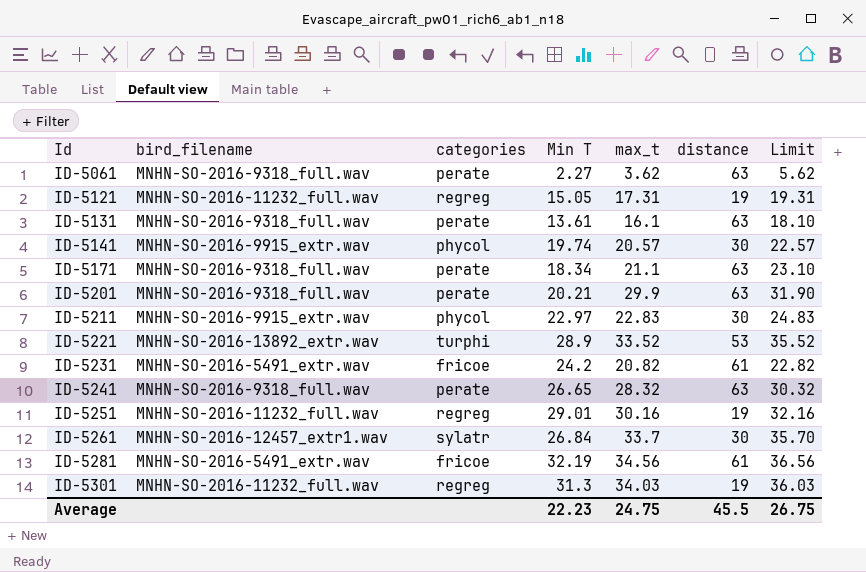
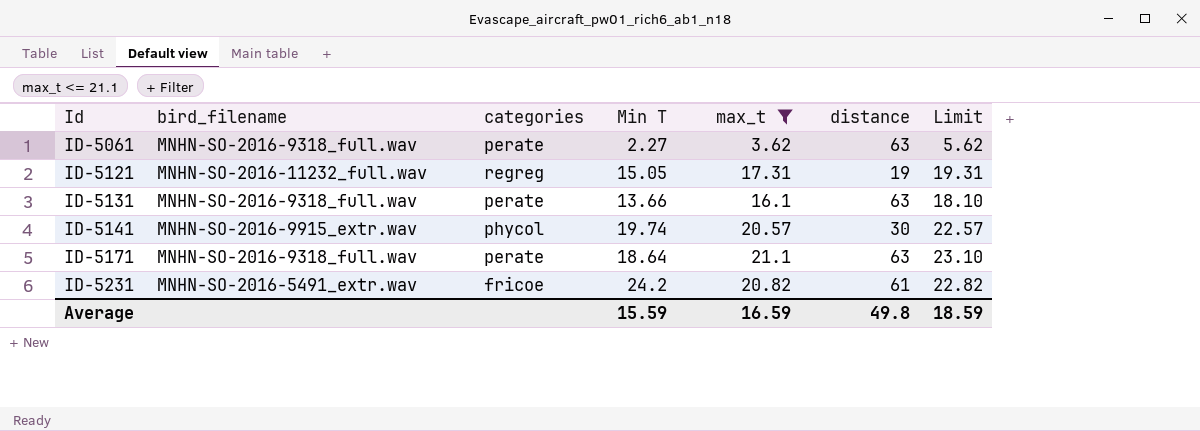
filter: none -> max_t <= 21.1
ID-5131 | Min T: 13.61 -> 13.66
ID-5171 | Min T: 18.34 -> 18.64
Average | Min T: 22.23 -> 15.59
Average | max_t: 24.75 -> 16.59
Average | distance: 45.5 -> 49.8
Average | Limit: 26.75 -> 18.59

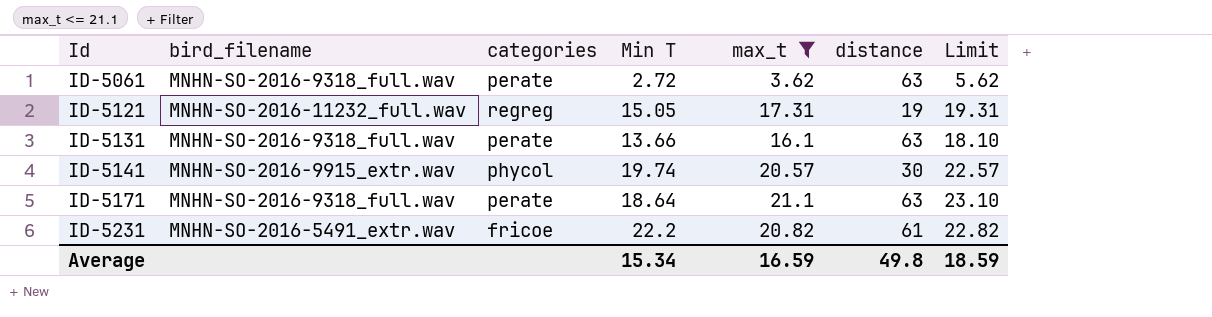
ID-5061 | Min T: 2.27 -> 2.72
ID-5231 | Min T: 24.2 -> 22.2
Average | Min T: 15.59 -> 15.34

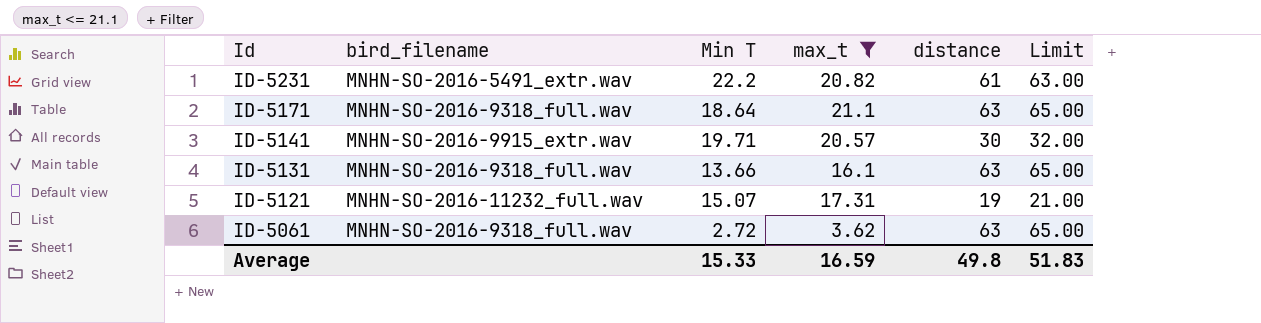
row order: Id ascending -> Id descending
column categories | position: 3 -> none
column Limit | formula: [max_t] + 2 -> [distance] + 2
ID-5141 | Min T: 19.74 -> 19.71
ID-5121 | Min T: 15.05 -> 15.07
Average | Min T: 15.34 -> 15.33
Average | Limit: 18.59 -> 51.83

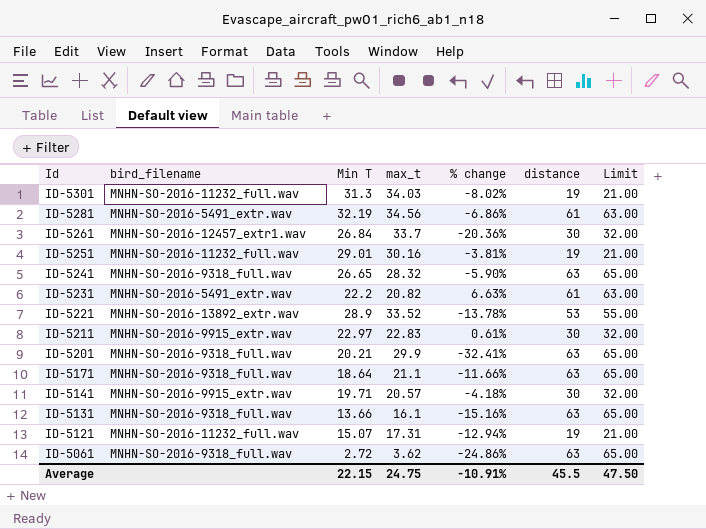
filter: max_t <= 21.1 -> none
column % change | formula: none -> ([Min T] - [max_t]) / [max_t]
Average | Min T: 15.33 -> 22.15
Average | max_t: 16.59 -> 24.75
Average | distance: 49.8 -> 45.5
Average | Limit: 51.83 -> 47.50

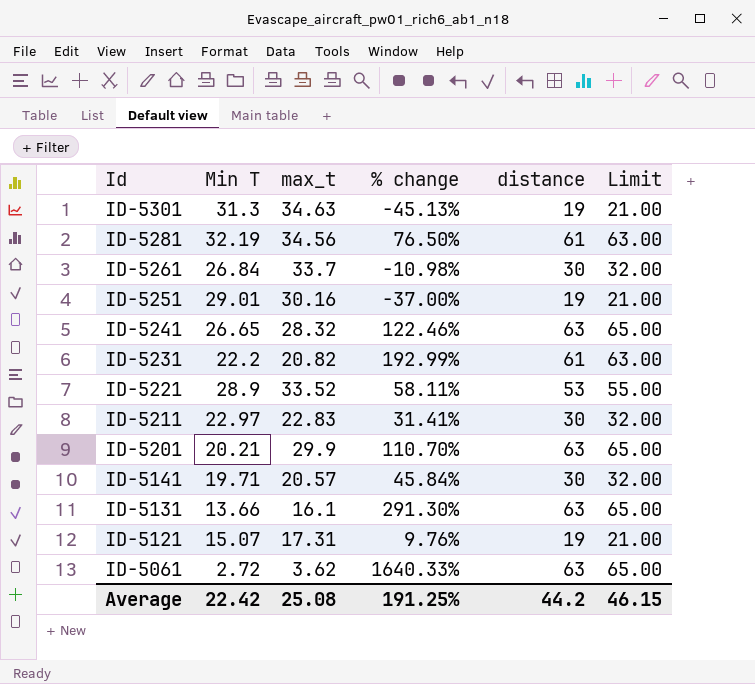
column bird_filename | position: 2 -> none
column % change | formula: ([Min T] - [max_t]) / [max_t] -> ([distance] - [max_t]) / [max_t]
row ID-5171: MNHN-SO-2016-9318_full.wav | 18.64 | 21.1 | -11.66% | 63 | 65.00 -> none
ID-5301 | max_t: 34.03 -> 34.63
Average | Min T: 22.15 -> 22.42
Average | max_t: 24.75 -> 25.08
Average | % change: -10.91% -> 191.25%
Average | distance: 45.5 -> 44.2
Average | Limit: 47.50 -> 46.15

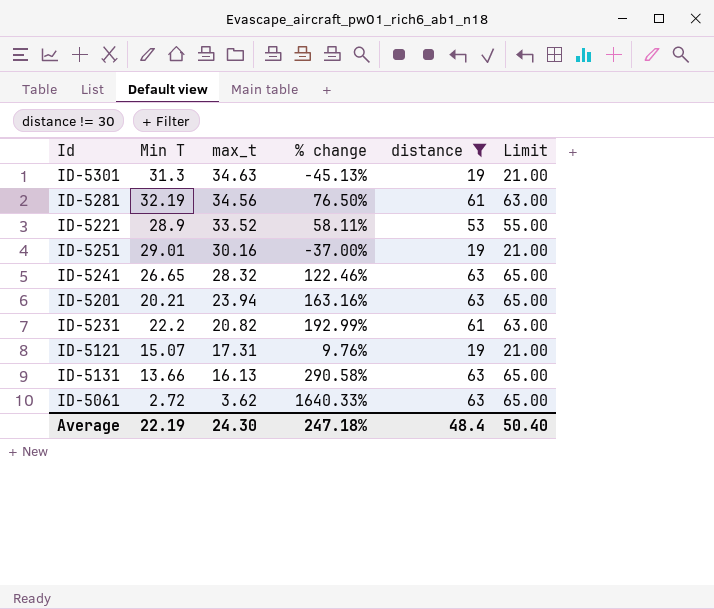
filter: none -> distance != 30
row order: Id descending -> max_t descending
ID-5201 | max_t: 29.9 -> 23.94
ID-5201 | % change: 110.70% -> 163.16%
ID-5131 | max_t: 16.1 -> 16.13
ID-5131 | % change: 291.30% -> 290.58%
Average | Min T: 22.42 -> 22.19
Average | max_t: 25.08 -> 24.30
Average | % change: 191.25% -> 247.18%
Average | distance: 44.2 -> 48.4
Average | Limit: 46.15 -> 50.40

